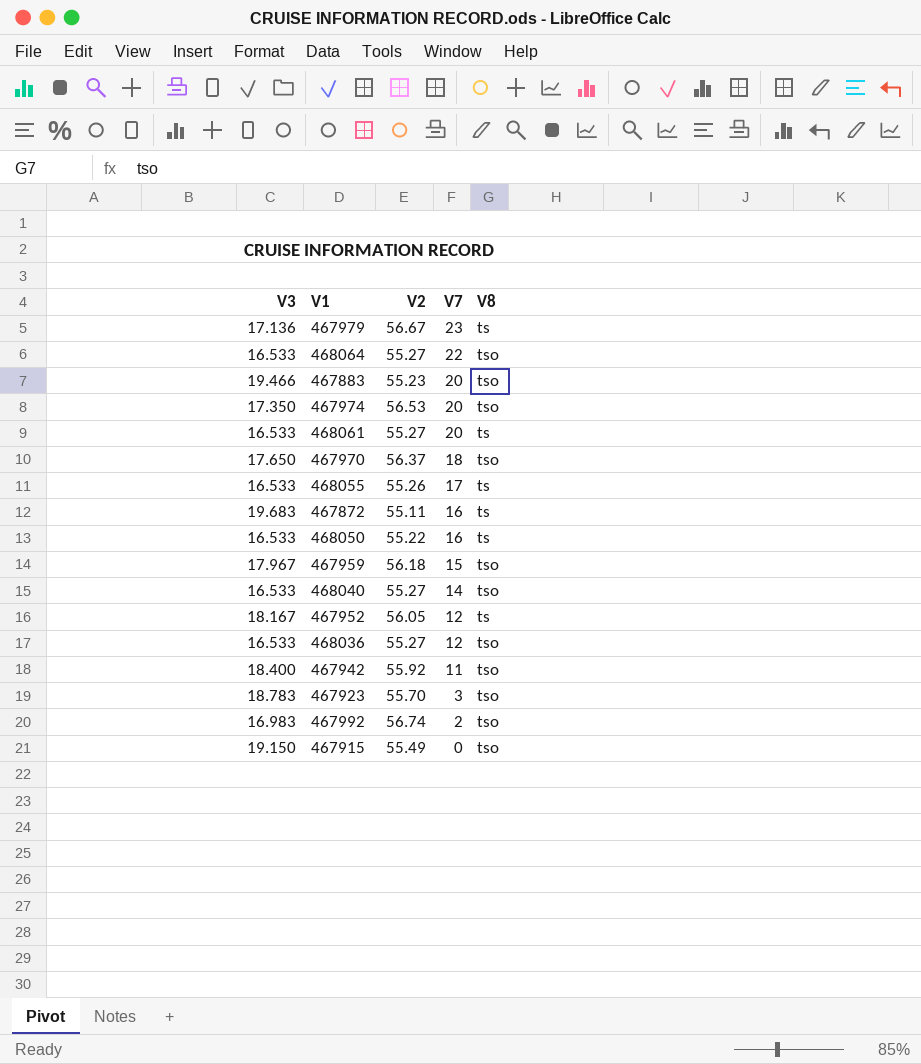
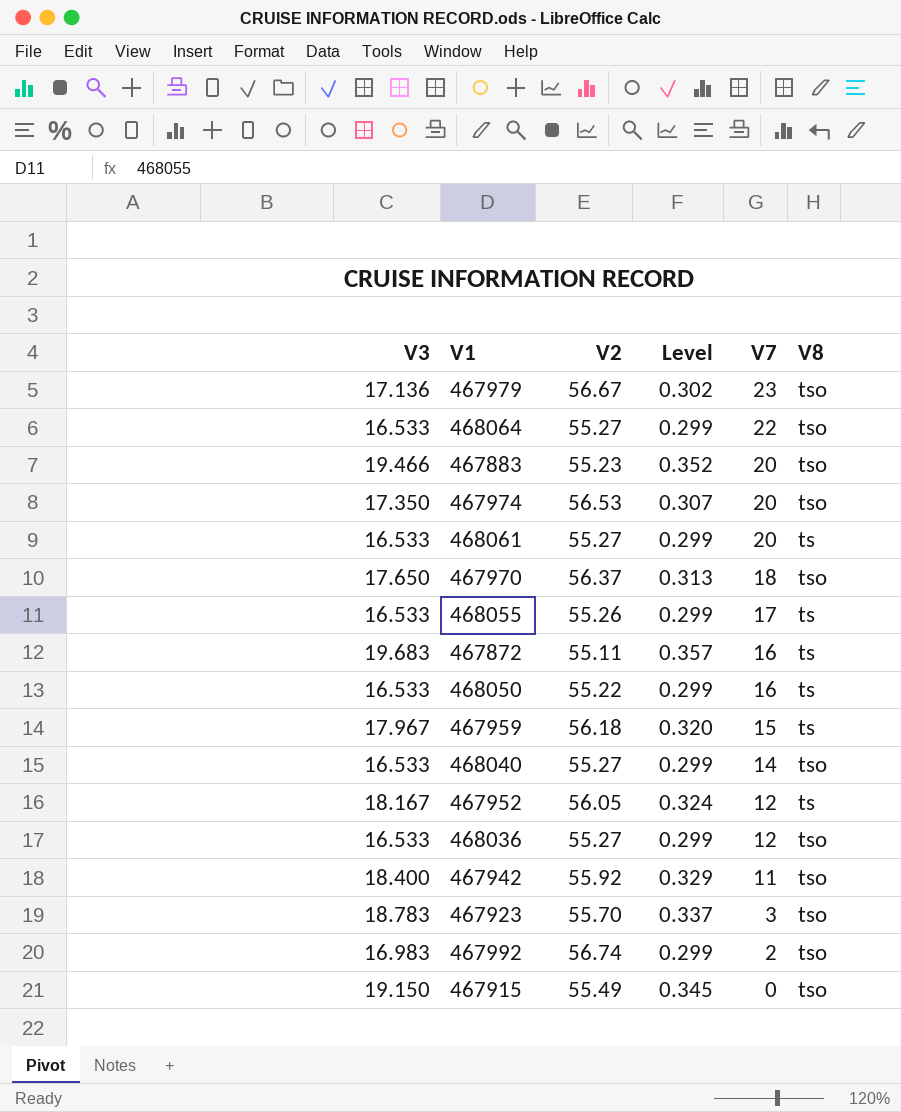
column Level | formula: none -> [V3] / [V2]
467979 | V8: ts -> tso
467959 | V8: tso -> ts

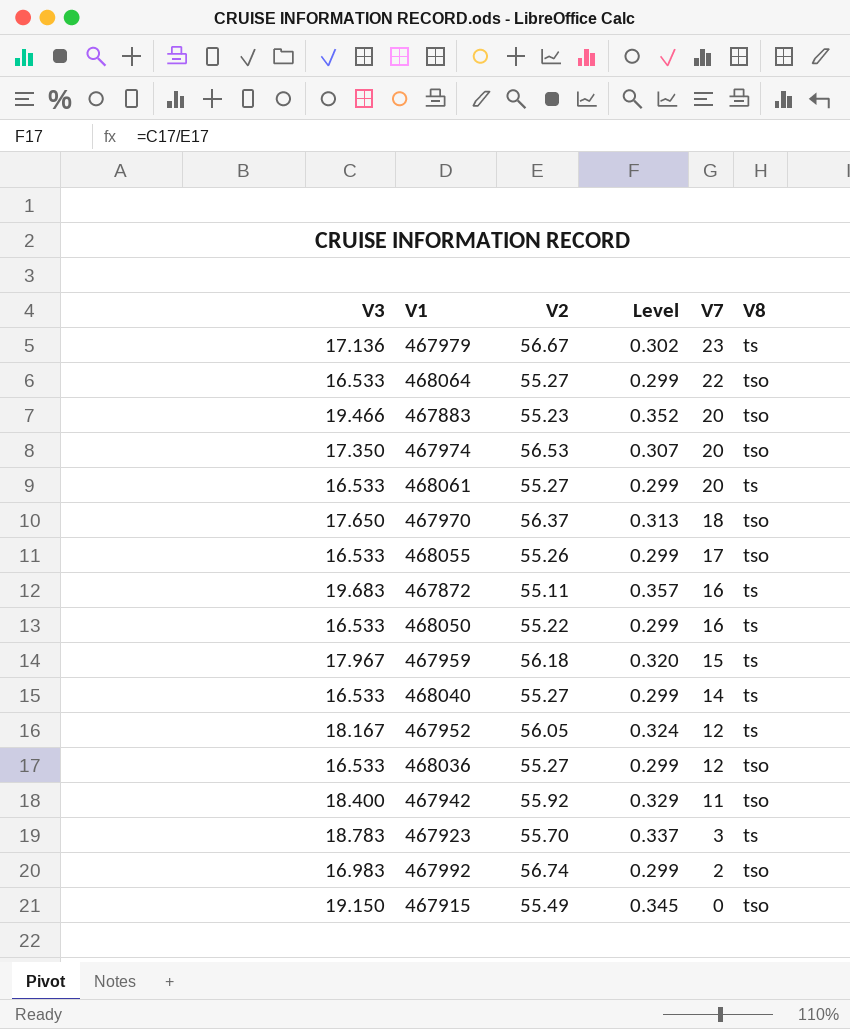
467979 | V8: tso -> ts
468055 | V8: ts -> tso
468040 | V8: tso -> ts
467923 | V8: tso -> ts

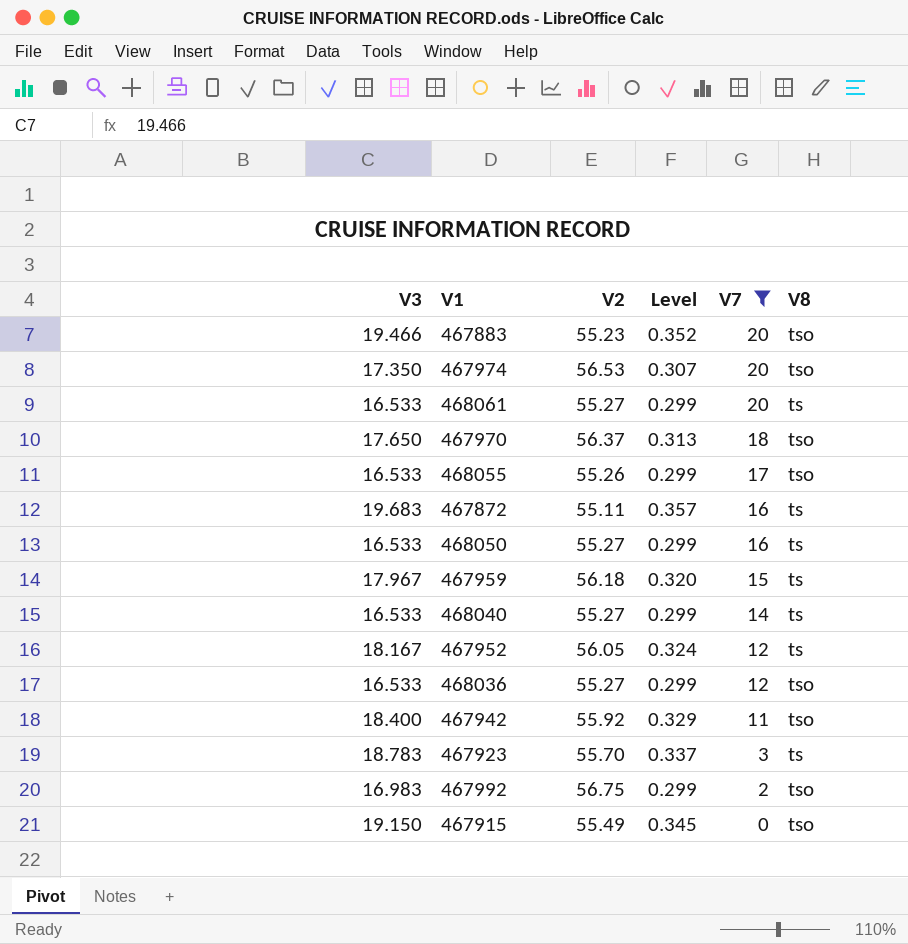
filter: none -> V7 <= 20
468050 | V2: 55.22 -> 55.27
467992 | V2: 56.74 -> 56.75

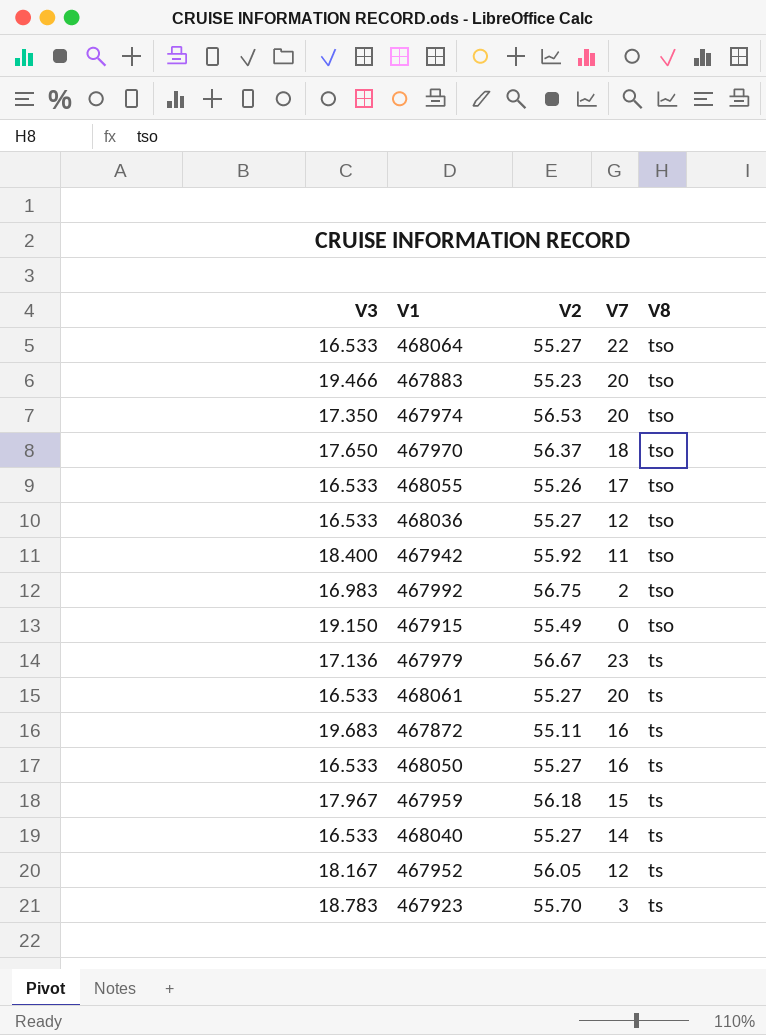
filter: V7 <= 20 -> none
row order: V7 descending -> V8 descending
column Level | formula: [V3] / [V2] -> none

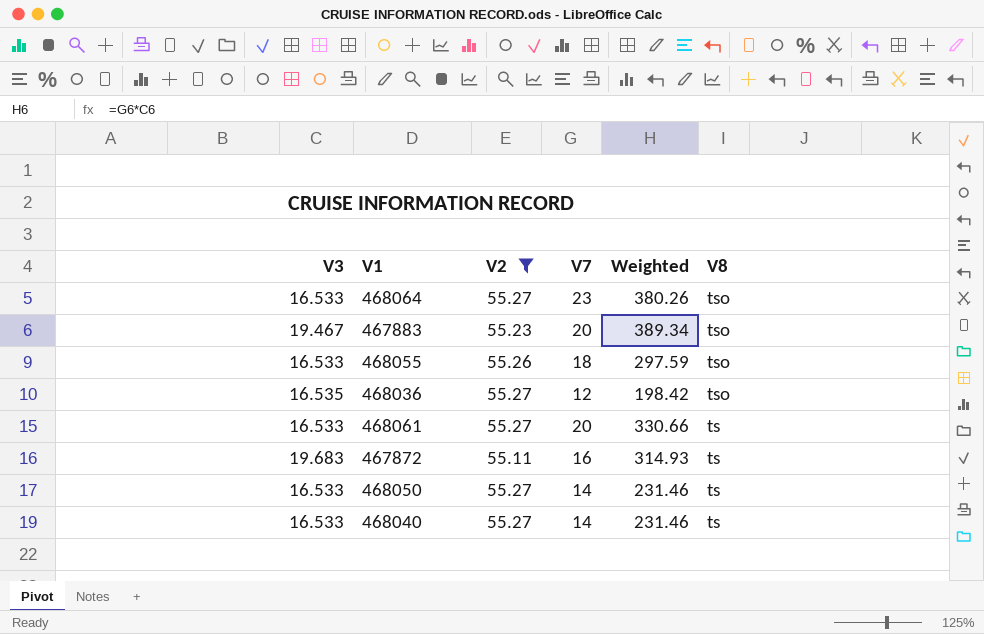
filter: none -> V2 <= 55.27
column Weighted | formula: none -> [V3] * [V7]
468064 | V7: 22 -> 23
467883 | V3: 19.466 -> 19.467
468055 | V7: 17 -> 18
468036 | V3: 16.533 -> 16.535
468050 | V7: 16 -> 14

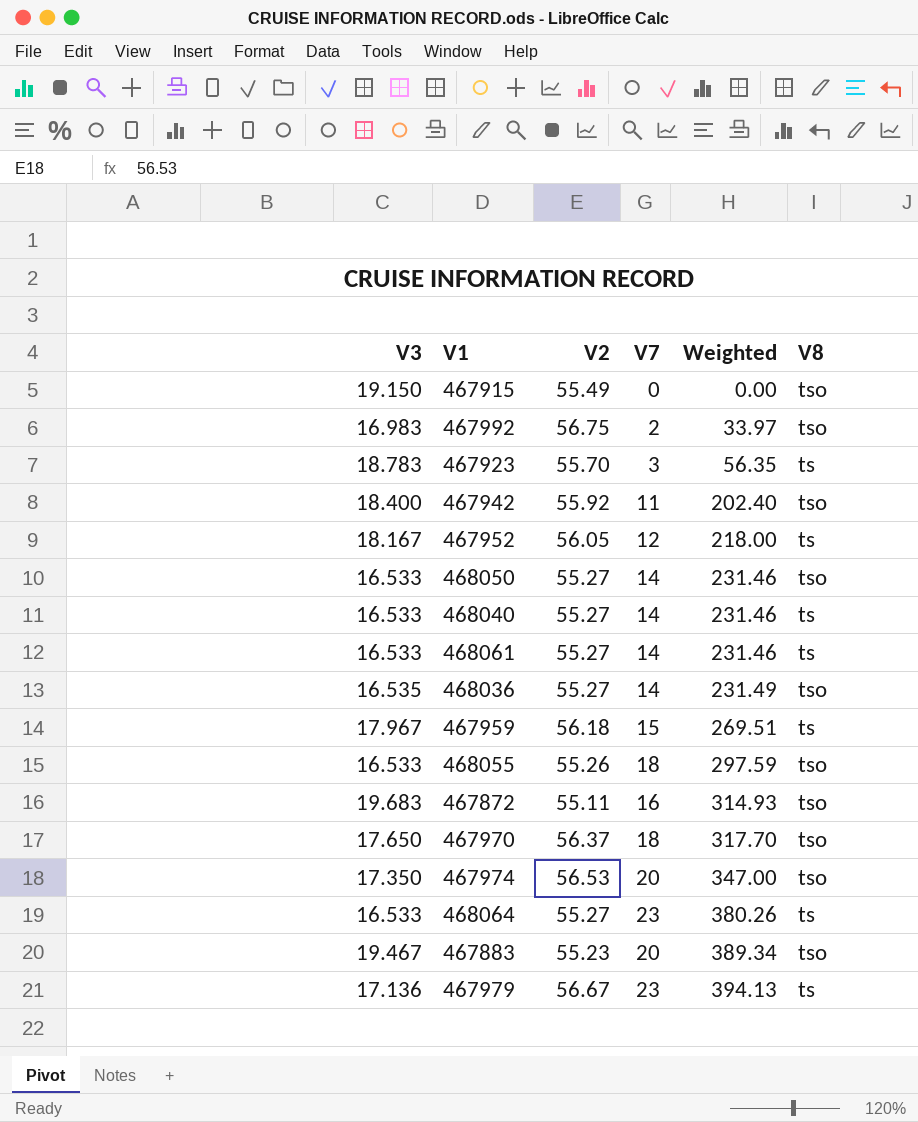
filter: V2 <= 55.27 -> none
row order: V8 descending -> Weighted ascending
468050 | V8: ts -> tso
468061 | V7: 20 -> 14
468061 | Weighted: 330.66 -> 231.46
468036 | V7: 12 -> 14
468036 | Weighted: 198.42 -> 231.49
467872 | V8: ts -> tso
468064 | V8: tso -> ts

